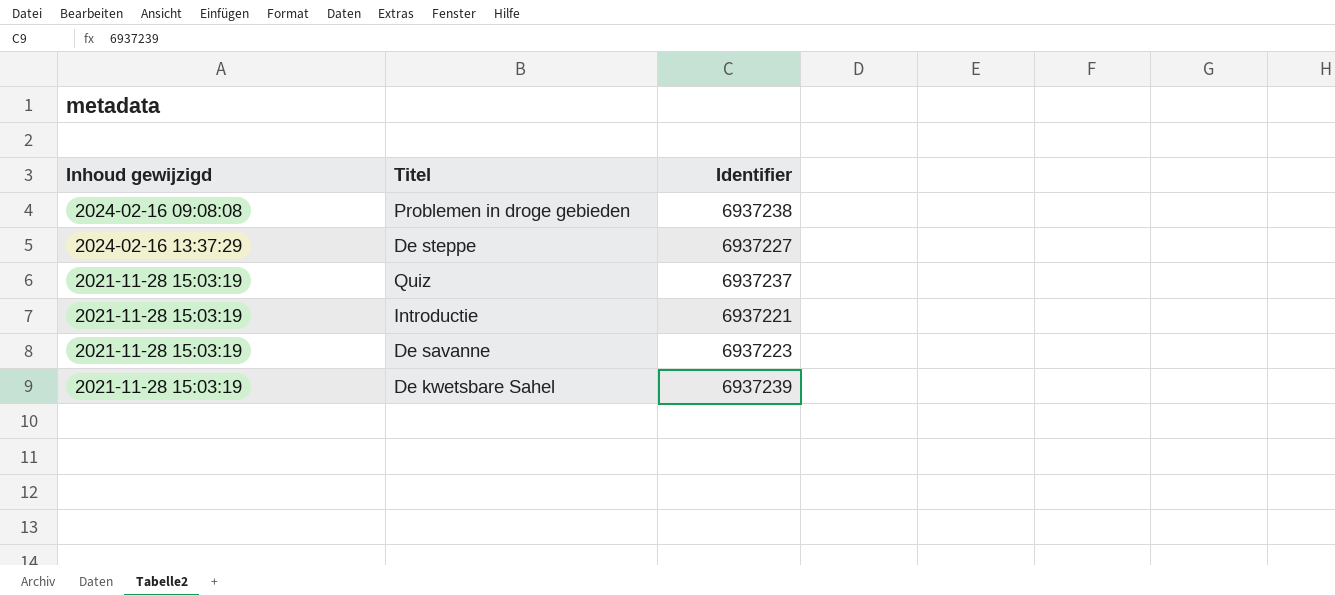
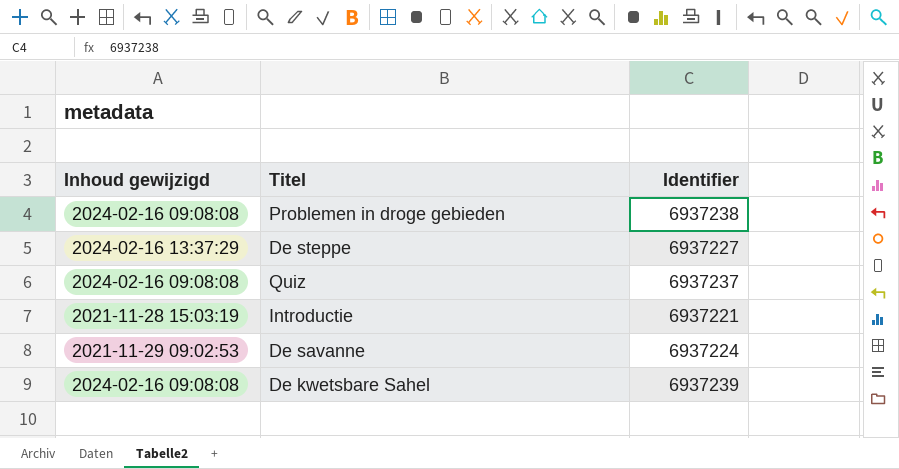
Quiz | Inhoud gewijzigd: 2021-11-28 15:03:19 -> 2024-02-16 09:08:08
De savanne | Inhoud gewijzigd: 2021-11-28 15:03:19 -> 2021-11-29 09:02:53
De savanne | Identifier: 6937223 -> 6937224
De kwetsbare Sahel | Inhoud gewijzigd: 2021-11-28 15:03:19 -> 2024-02-16 09:08:08

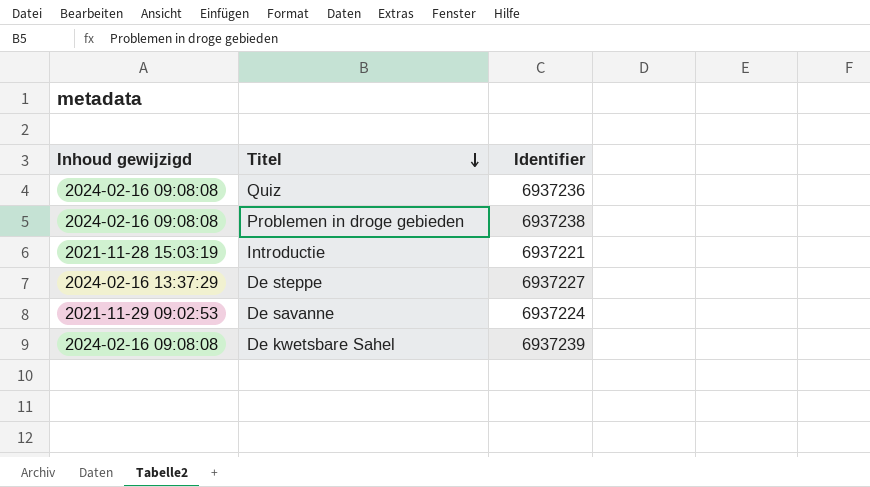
row order: none -> Titel descending
Quiz | Identifier: 6937237 -> 6937236

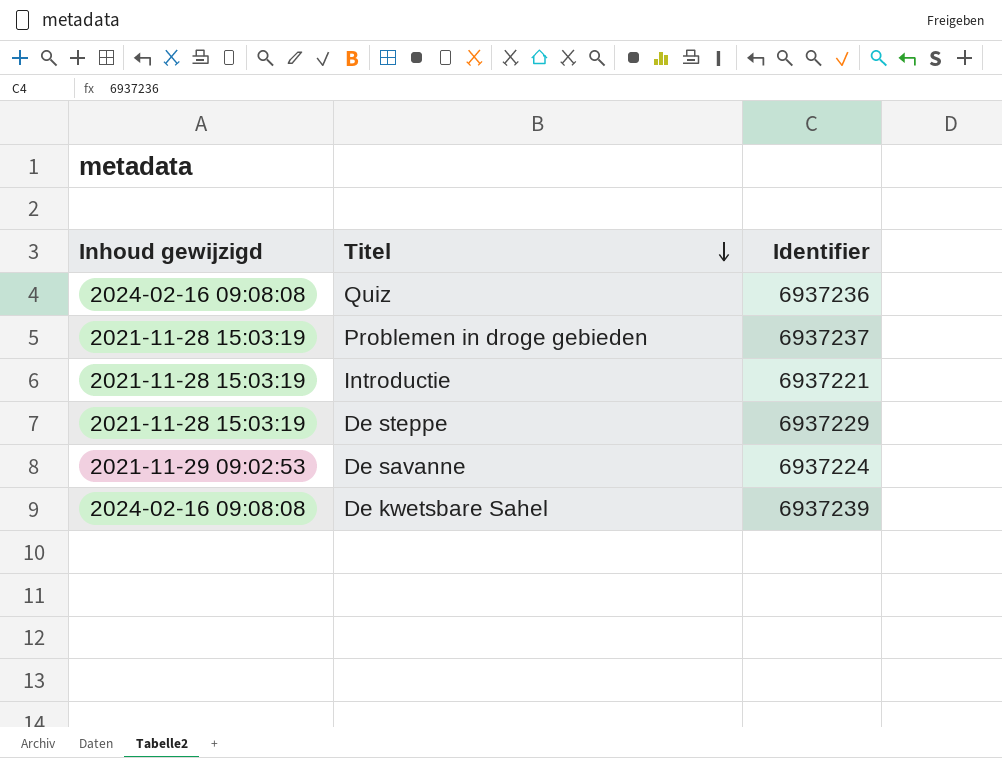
Problemen in droge gebieden | Inhoud gewijzigd: 2024-02-16 09:08:08 -> 2021-11-28 15:03:19
Problemen in droge gebieden | Identifier: 6937238 -> 6937237
De steppe | Inhoud gewijzigd: 2024-02-16 13:37:29 -> 2021-11-28 15:03:19
De steppe | Identifier: 6937227 -> 6937229

